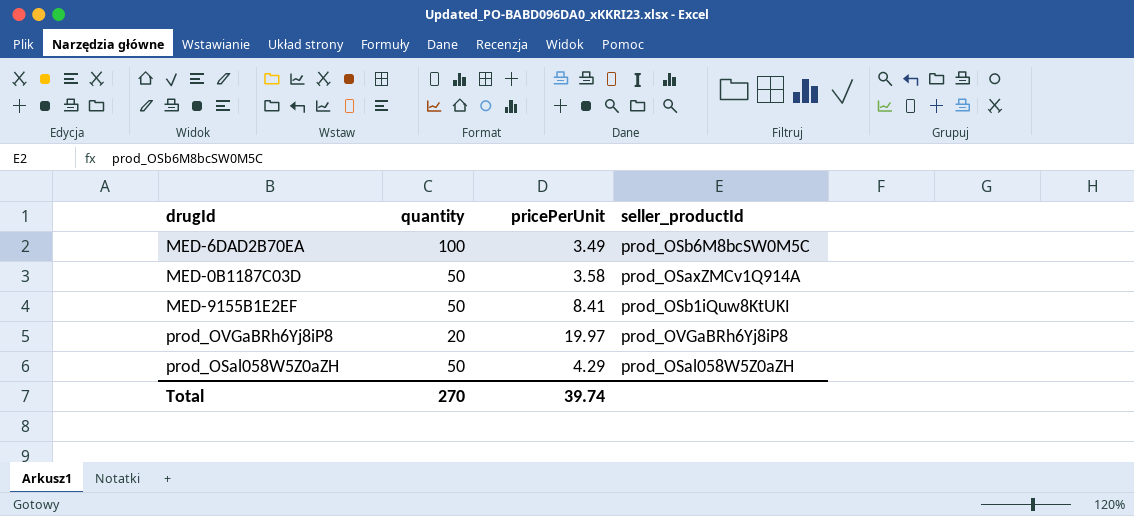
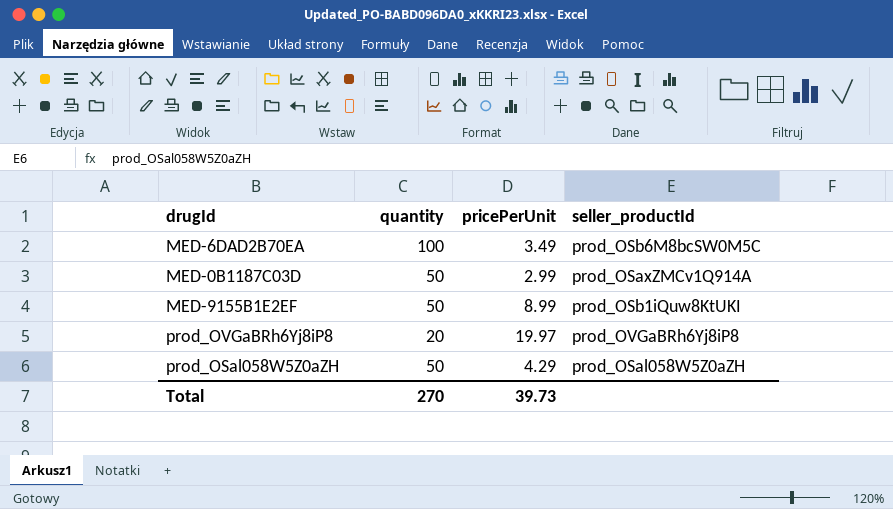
MED-0B1187C03D | pricePerUnit: 3.58 -> 2.99
MED-9155B1E2EF | pricePerUnit: 8.41 -> 8.99
Total | pricePerUnit: 39.74 -> 39.73

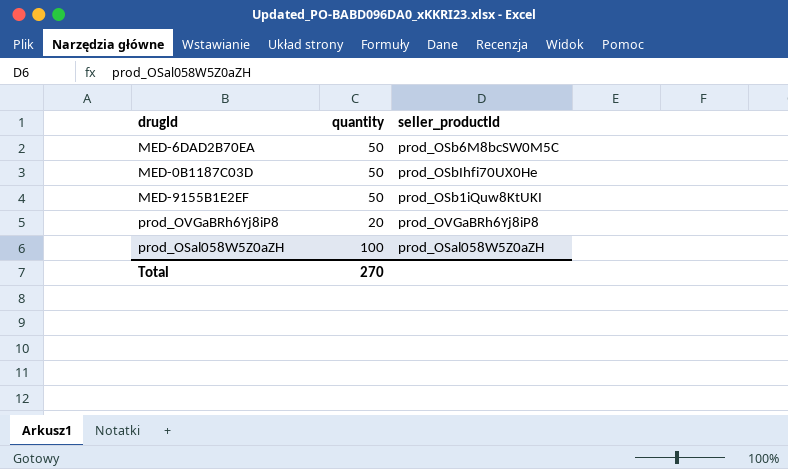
column pricePerUnit | position: 3 -> none
MED-6DAD2B70EA | quantity: 100 -> 50
MED-0B1187C03D | seller_productId: prod_OSaxZMCv1Q914A -> prod_OSbIhfi70UX0He
prod_OSal058W5Z0aZH | quantity: 50 -> 100

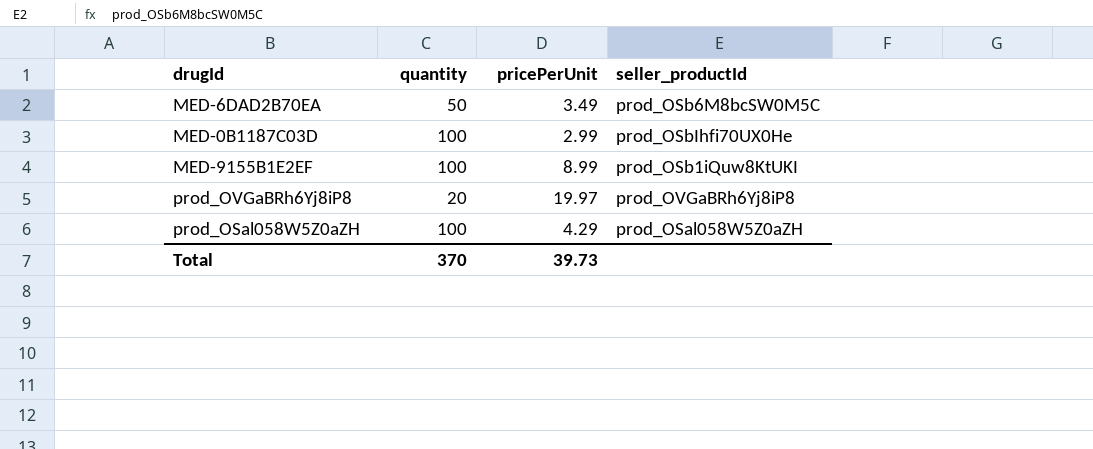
column pricePerUnit | position: none -> 3
MED-0B1187C03D | quantity: 50 -> 100
MED-9155B1E2EF | quantity: 50 -> 100
Total | quantity: 270 -> 370

